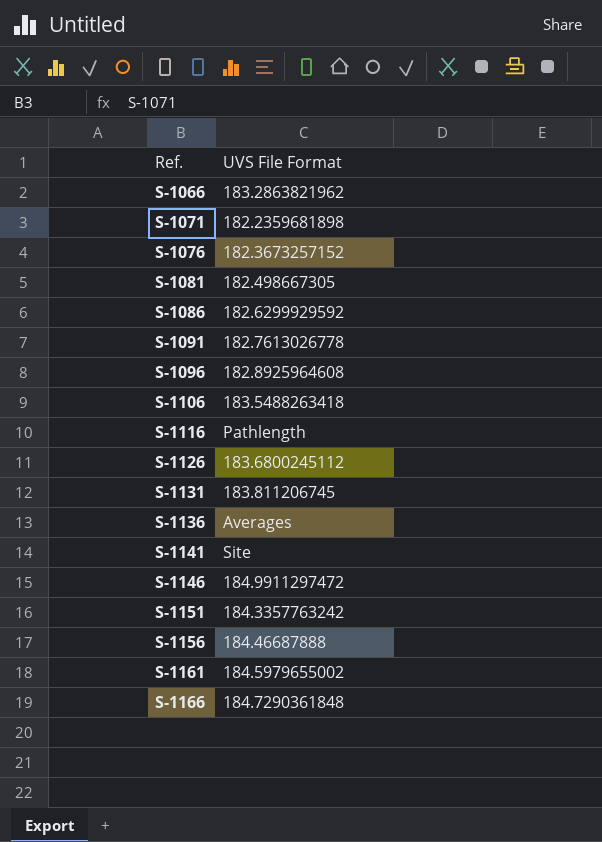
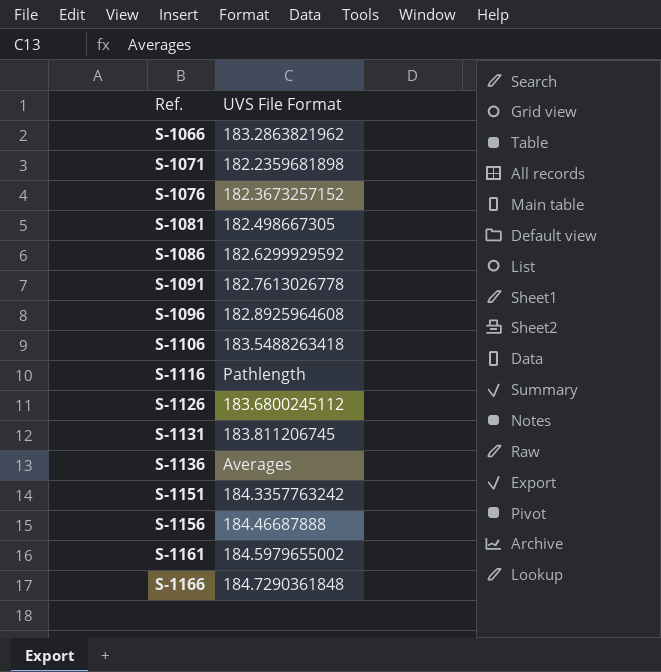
row S-1141: Site -> none
row S-1146: 184.9911297472 -> none

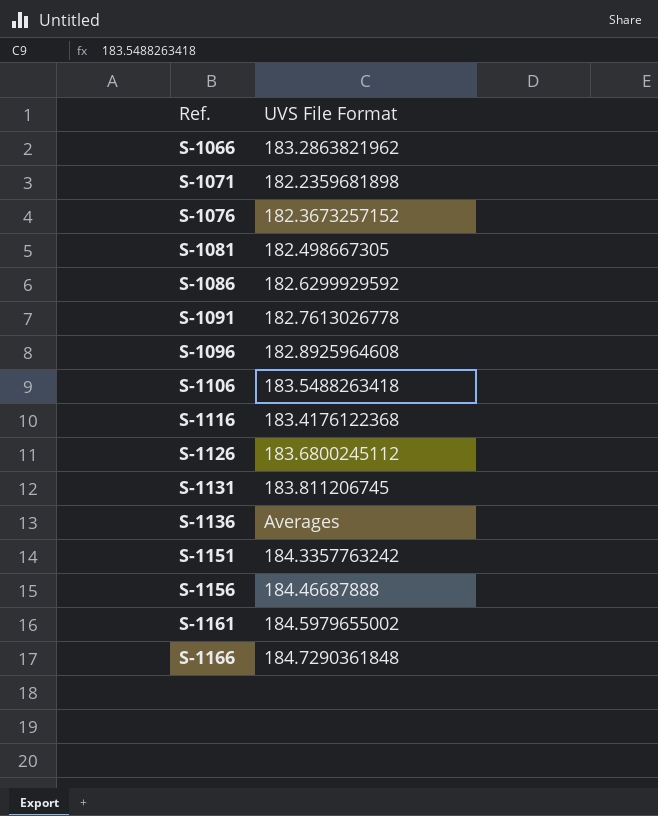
S-1116 | UVS File Format: Pathlength -> 183.4176122368

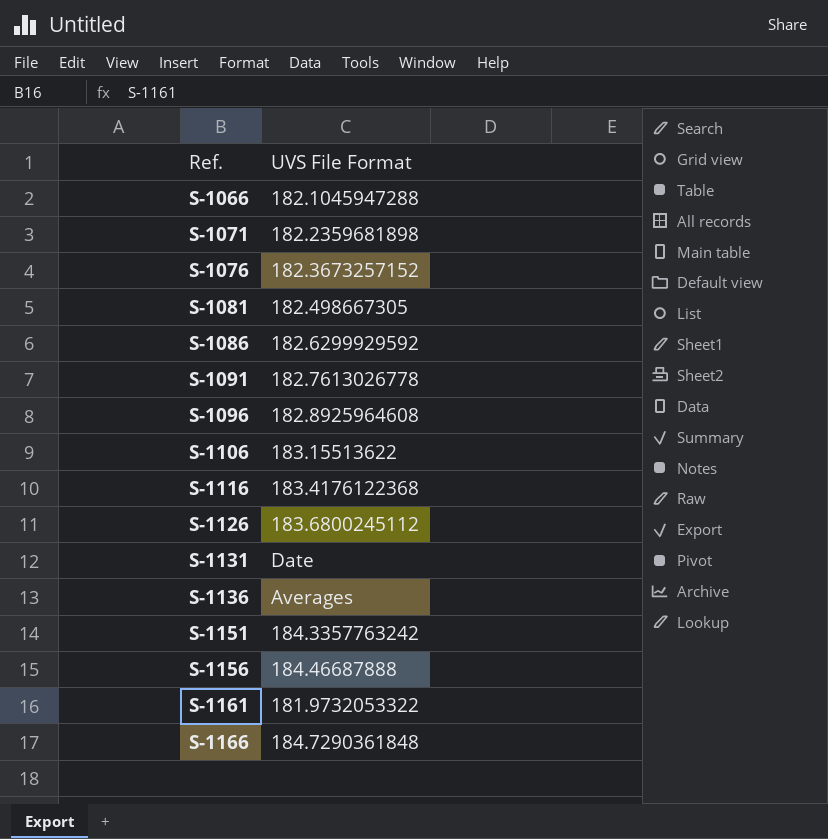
S-1066 | UVS File Format: 183.2863821962 -> 182.1045947288
S-1106 | UVS File Format: 183.5488263418 -> 183.15513622
S-1131 | UVS File Format: 183.811206745 -> Date
S-1161 | UVS File Format: 184.5979655002 -> 181.9732053322

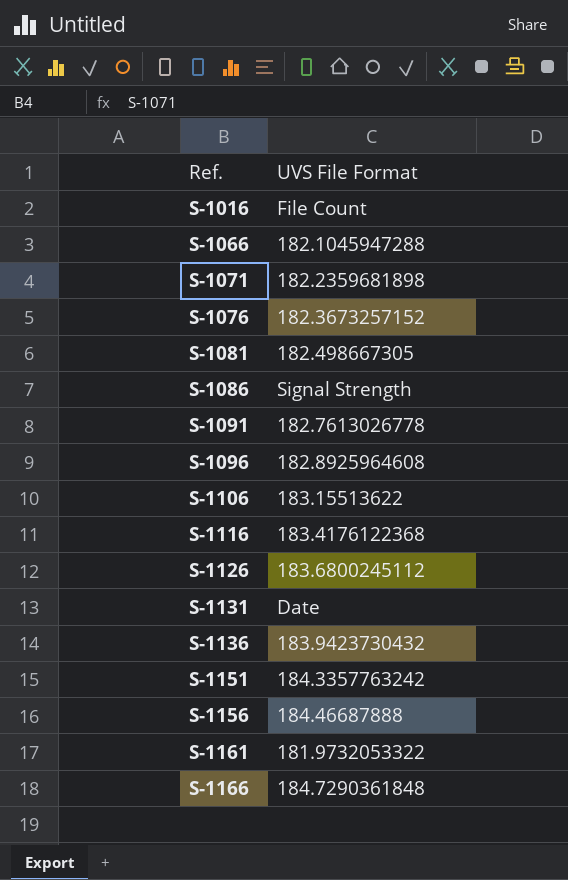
row S-1016: none -> File Count
S-1086 | UVS File Format: 182.6299929592 -> Signal Strength
S-1136 | UVS File Format: Averages -> 183.9423730432

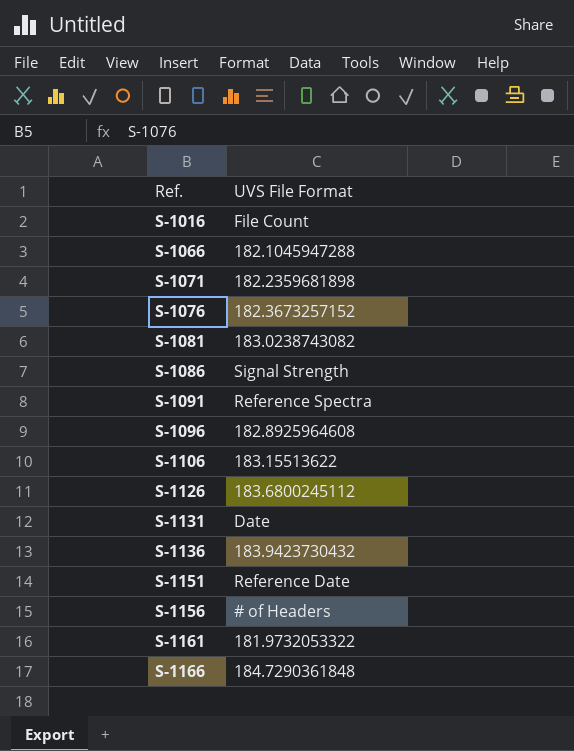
row S-1116: 183.4176122368 -> none
S-1081 | UVS File Format: 182.498667305 -> 183.0238743082
S-1091 | UVS File Format: 182.7613026778 -> Reference Spectra
S-1151 | UVS File Format: 184.3357763242 -> Reference Date
S-1156 | UVS File Format: 184.46687888 -> # of Headers

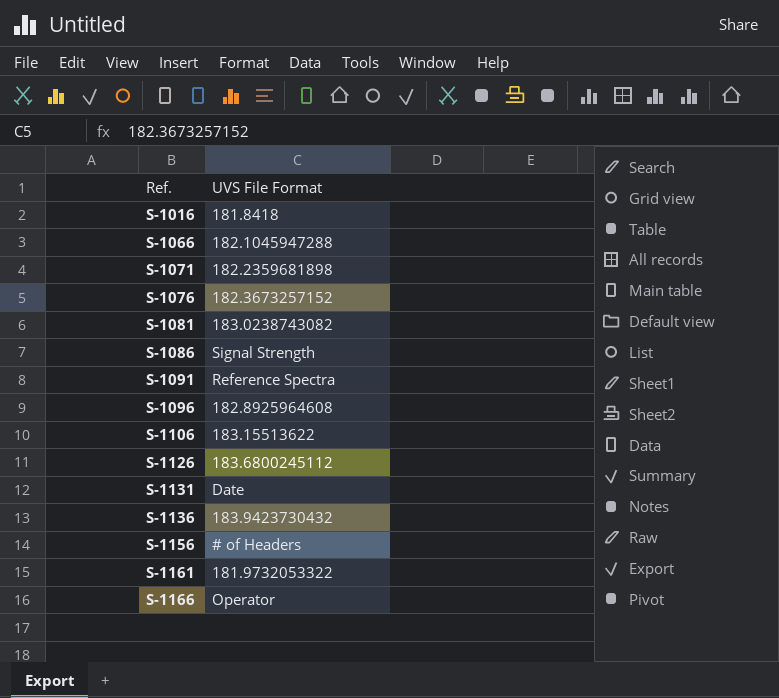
row S-1151: Reference Date -> none
S-1016 | UVS File Format: File Count -> 181.8418
S-1166 | UVS File Format: 184.7290361848 -> Operator

